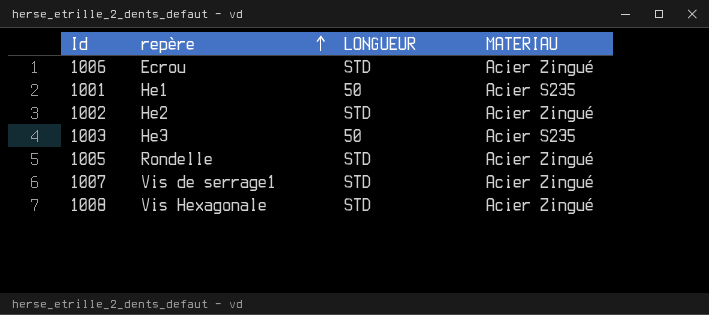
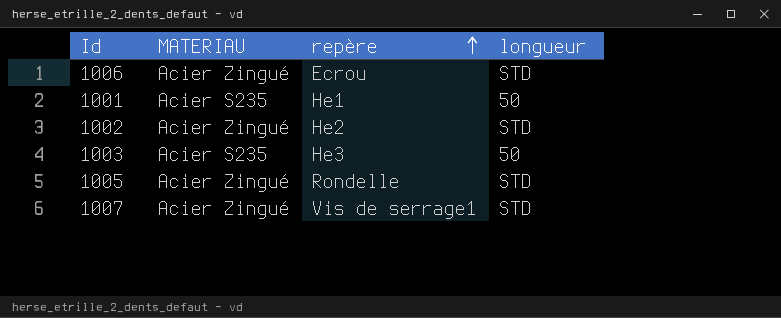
column MATERIAU | position: 4 -> 2
column name: LONGUEUR -> longueur
row 1008: Vis Hexagonale | STD | Acier Zingué -> none

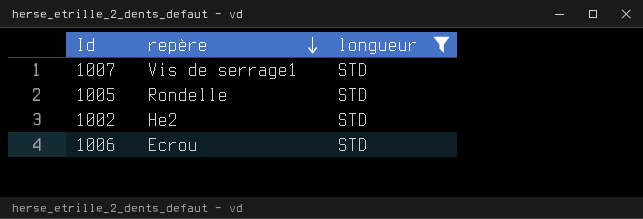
filter: none -> longueur = STD
row order: repère ascending -> repère descending
column MATERIAU | position: 2 -> none

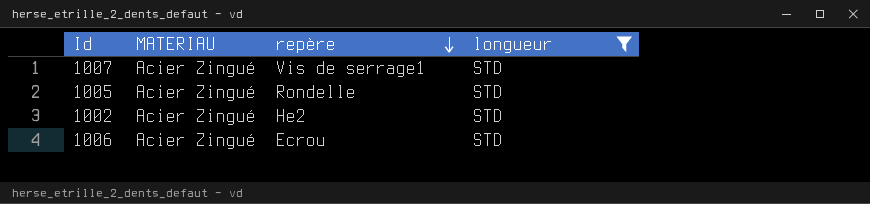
column MATERIAU | position: none -> 2

